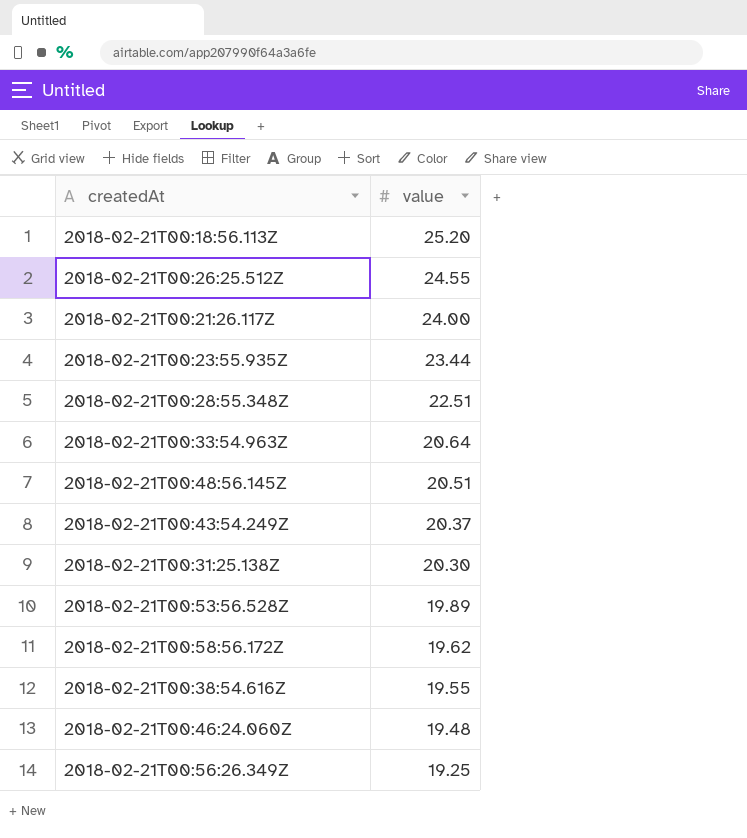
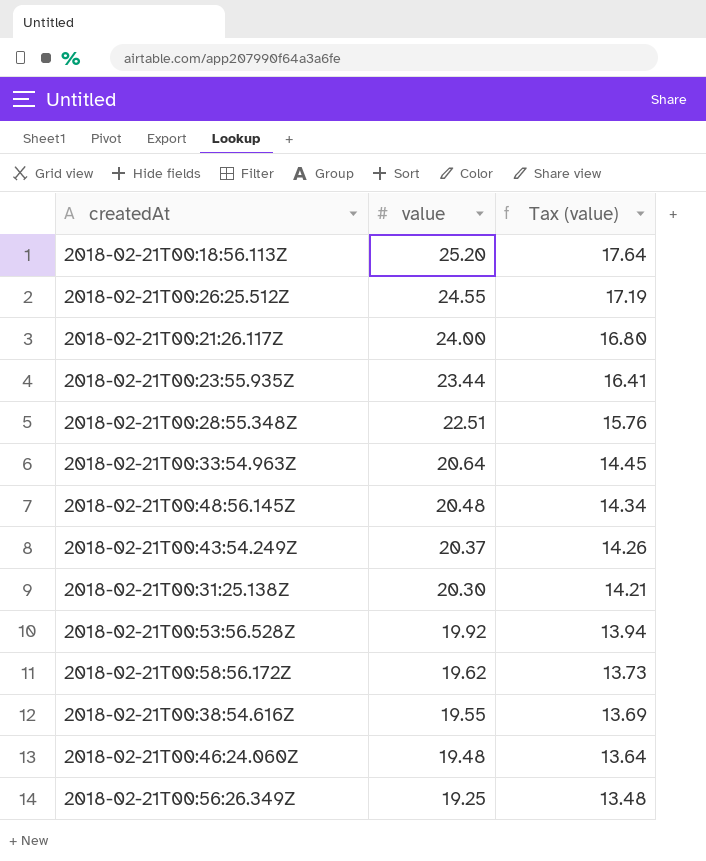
column Tax (value) | formula: none -> [value] * 0.7
2018-02-21T00:48:56.145Z | value: 20.51 -> 20.48
2018-02-21T00:53:56.528Z | value: 19.89 -> 19.92

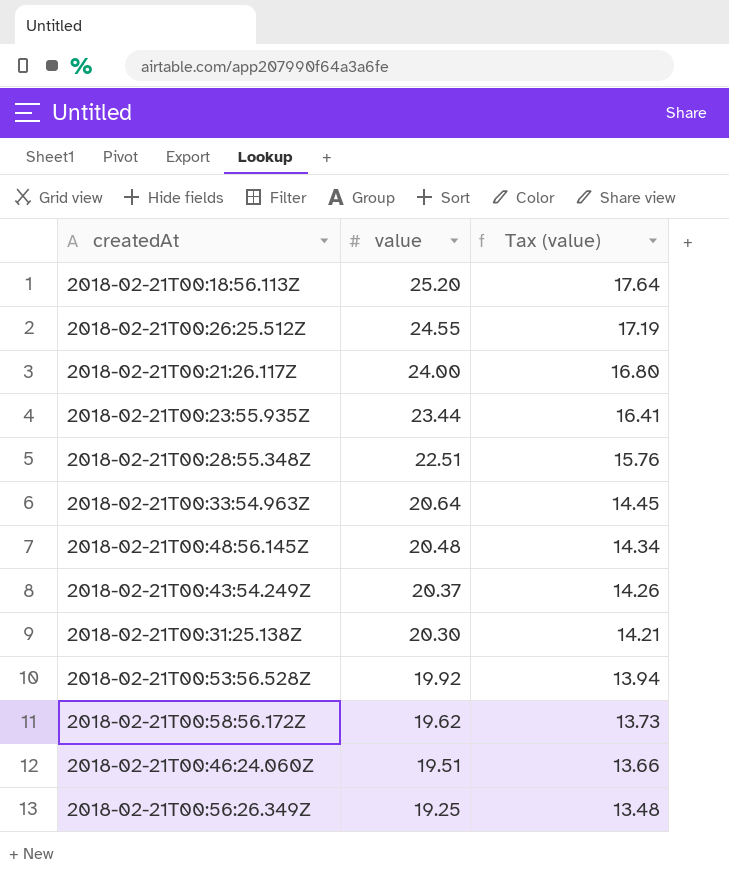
row 2018-02-21T00:38:54.616Z: 19.55 | 13.69 -> none
2018-02-21T00:46:24.060Z | value: 19.48 -> 19.51
2018-02-21T00:46:24.060Z | Tax (value): 13.64 -> 13.66

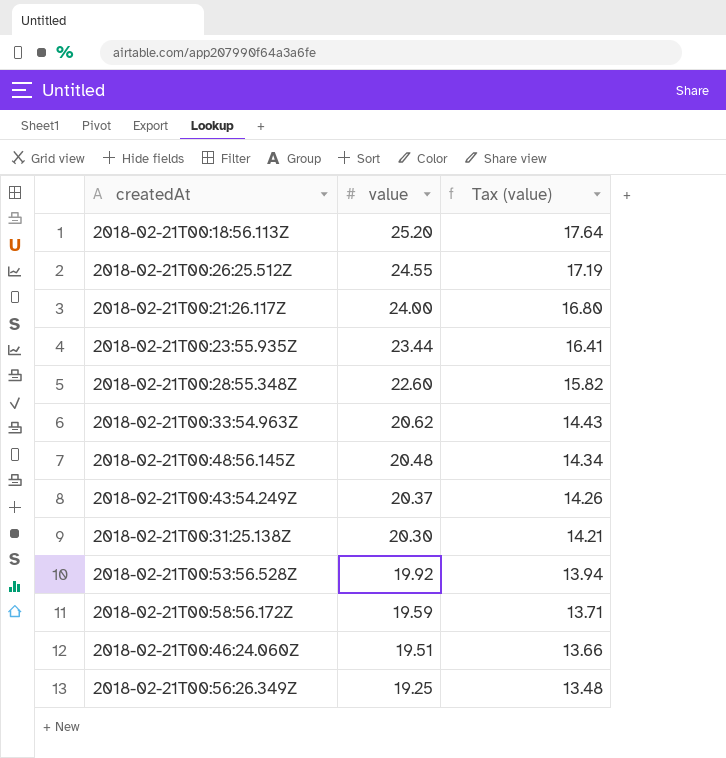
2018-02-21T00:28:55.348Z | value: 22.51 -> 22.60
2018-02-21T00:28:55.348Z | Tax (value): 15.76 -> 15.82
2018-02-21T00:33:54.963Z | value: 20.64 -> 20.62
2018-02-21T00:33:54.963Z | Tax (value): 14.45 -> 14.43
2018-02-21T00:58:56.172Z | value: 19.62 -> 19.59
2018-02-21T00:58:56.172Z | Tax (value): 13.73 -> 13.71

